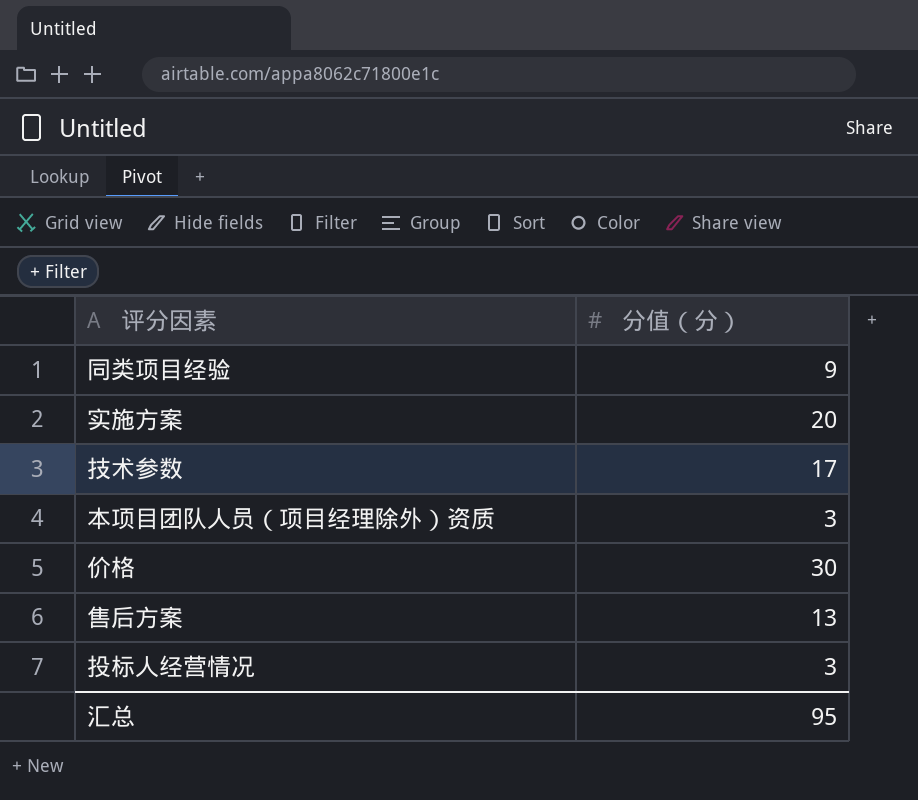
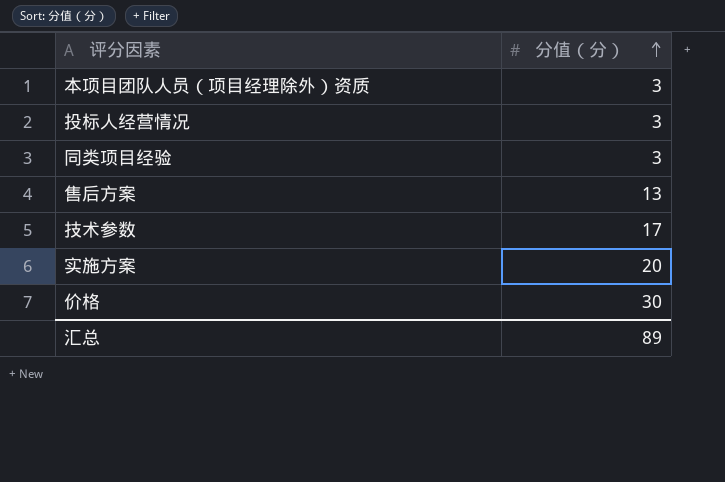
row order: none -> 分值（分） ascending
同类项目经验 | 分值（分）: 9 -> 3
汇总 | 分值（分）: 95 -> 89

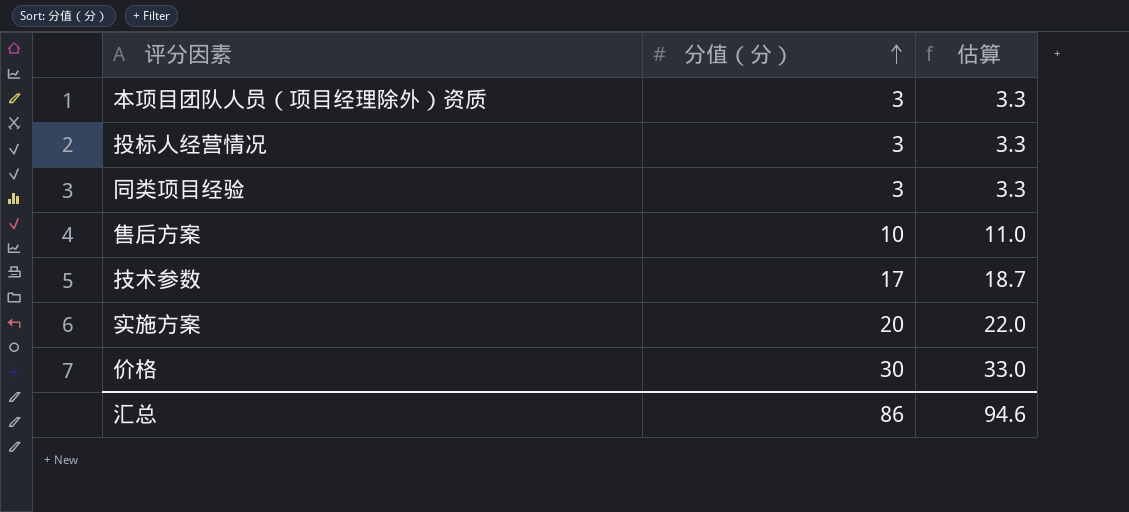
column 估算 | formula: none -> [分值（分）] * 1.1
售后方案 | 分值（分）: 13 -> 10
汇总 | 分值（分）: 89 -> 86

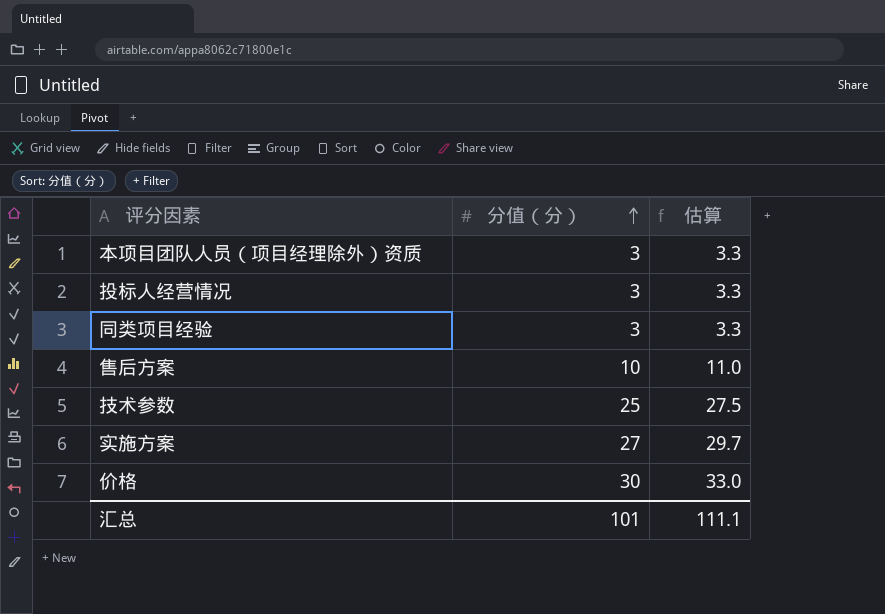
技术参数 | 分值（分）: 17 -> 25
技术参数 | 估算: 18.7 -> 27.5
实施方案 | 分值（分）: 20 -> 27
实施方案 | 估算: 22.0 -> 29.7
汇总 | 分值（分）: 86 -> 101
汇总 | 估算: 94.6 -> 111.1

